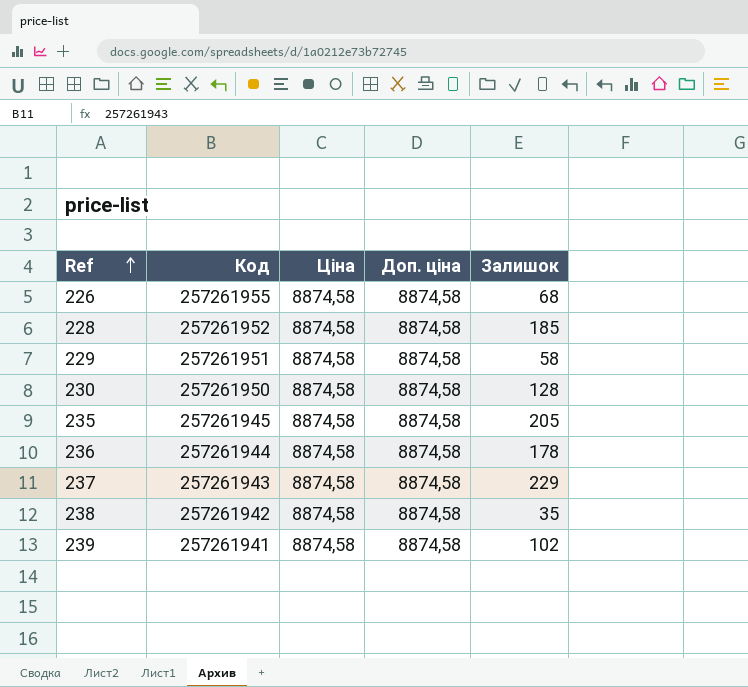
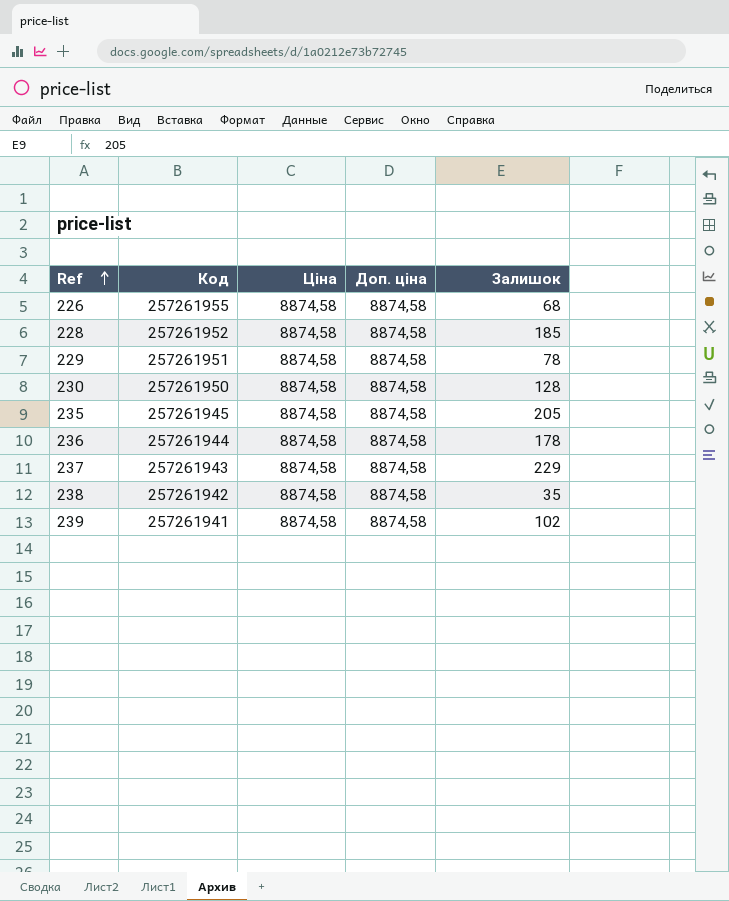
229 | Залишок: 58 -> 78

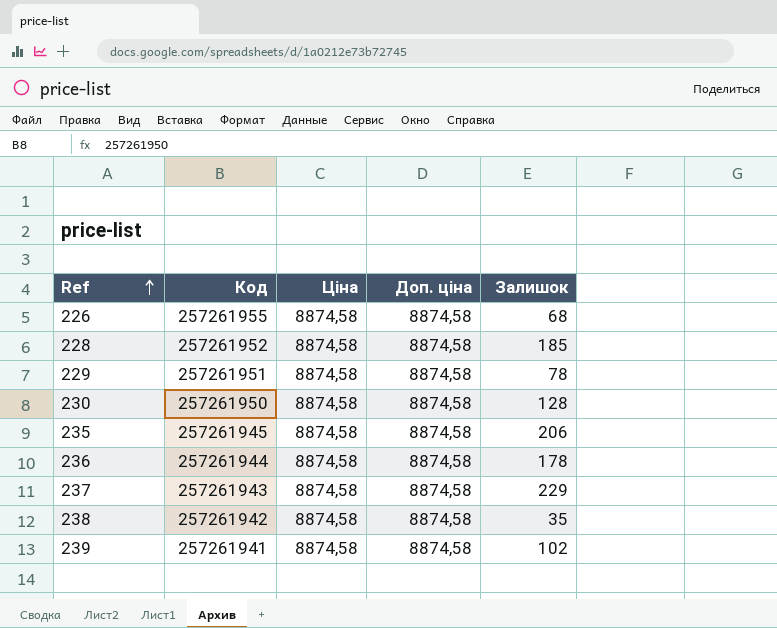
235 | Залишок: 205 -> 206

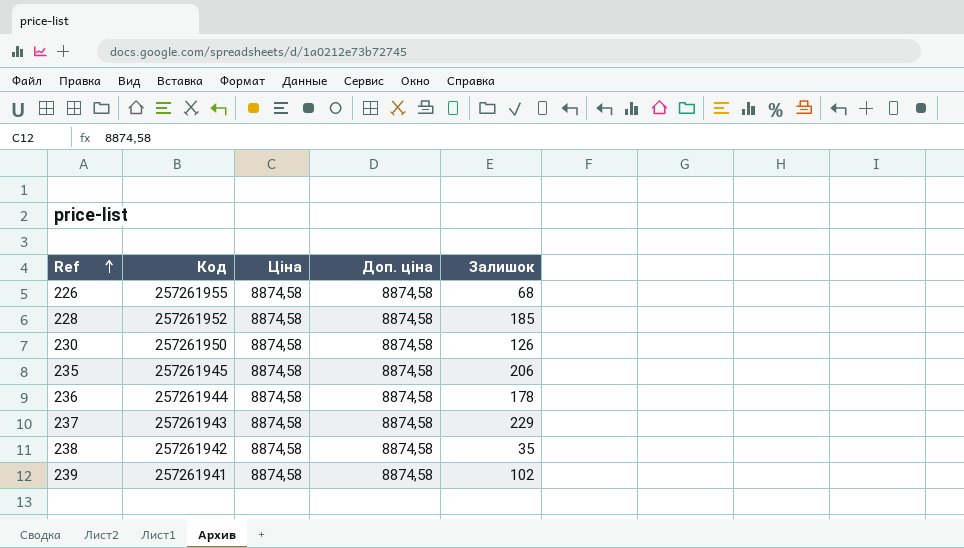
row 229: 257261951 | 8874,58 | 8874,58 | 78 -> none
230 | Залишок: 128 -> 126

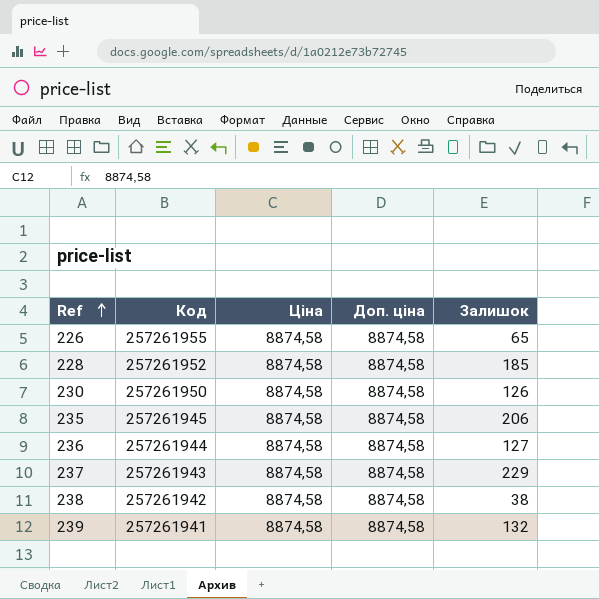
226 | Залишок: 68 -> 65
236 | Залишок: 178 -> 127
238 | Залишок: 35 -> 38
239 | Залишок: 102 -> 132

